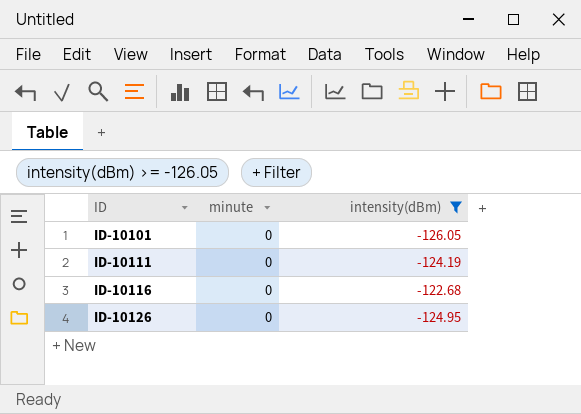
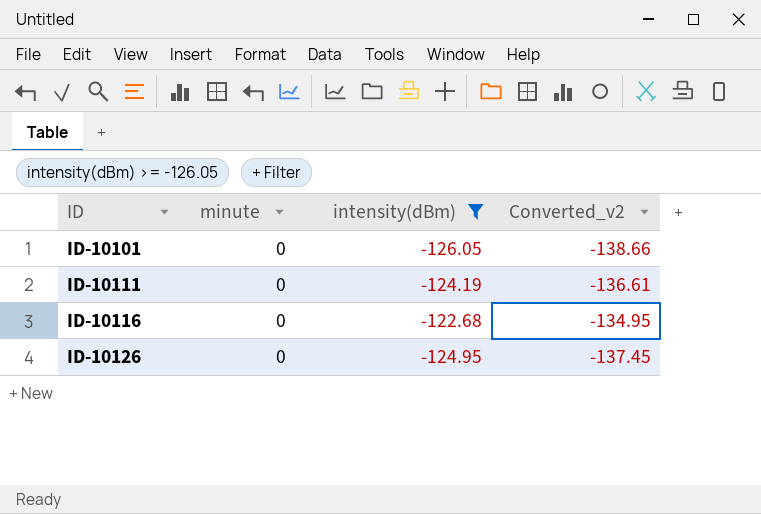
column Converted_v2 | formula: none -> [intensity(dBm)] * 1.1

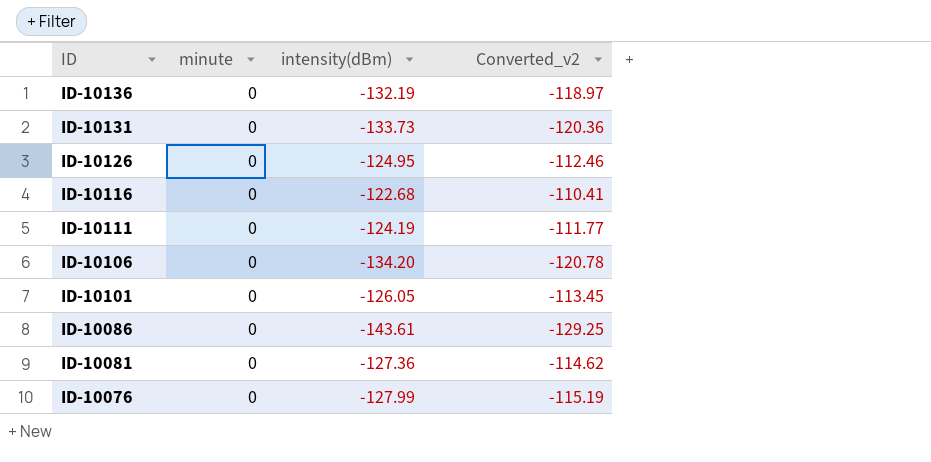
filter: intensity(dBm) >= -126.05 -> none
row order: ID ascending -> ID descending
column Converted_v2 | formula: [intensity(dBm)] * 1.1 -> [intensity(dBm)] * 0.9

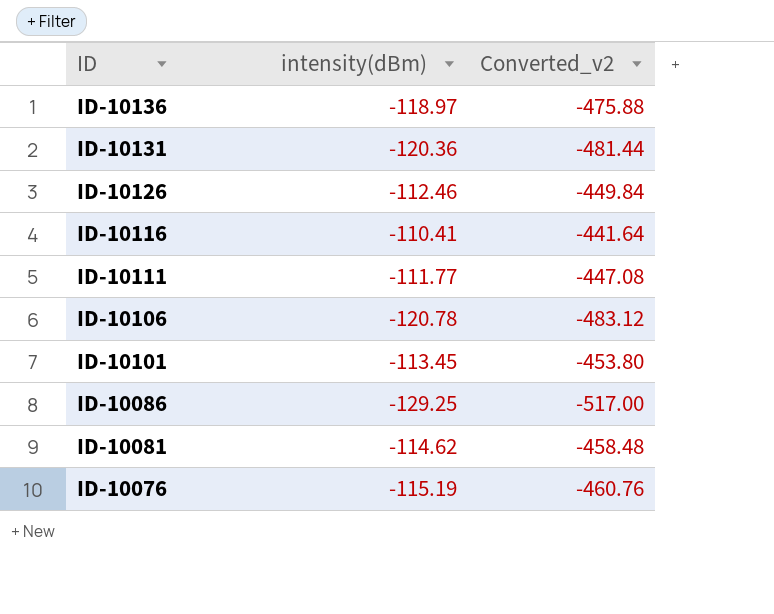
column minute | position: 2 -> none
column Converted_v2 | formula: [intensity(dBm)] * 0.9 -> [intensity(dBm)] * 4
ID-10136 | intensity(dBm): -132.19 -> -118.97
ID-10131 | intensity(dBm): -133.73 -> -120.36
ID-10126 | intensity(dBm): -124.95 -> -112.46
ID-10116 | intensity(dBm): -122.68 -> -110.41
ID-10111 | intensity(dBm): -124.19 -> -111.77
ID-10106 | intensity(dBm): -134.20 -> -120.78
ID-10101 | intensity(dBm): -126.05 -> -113.45
ID-10086 | intensity(dBm): -143.61 -> -129.25
ID-10081 | intensity(dBm): -127.36 -> -114.62
ID-10076 | intensity(dBm): -127.99 -> -115.19

